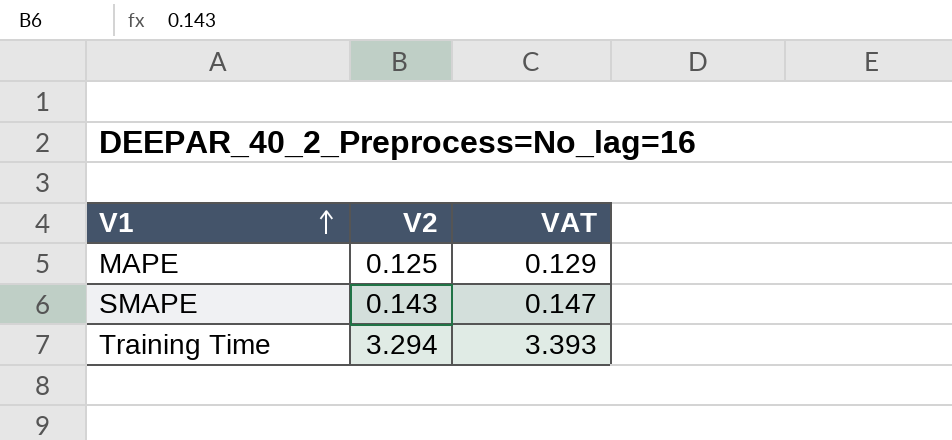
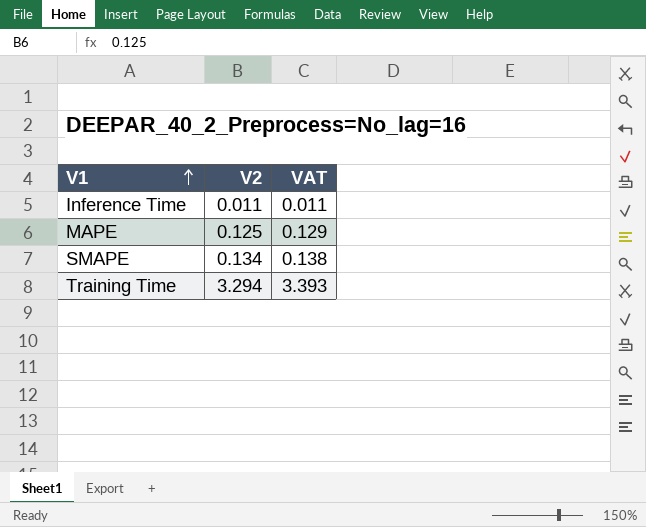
row Inference Time: none -> 0.011 | 0.011
SMAPE | V2: 0.143 -> 0.134
SMAPE | VAT: 0.147 -> 0.138

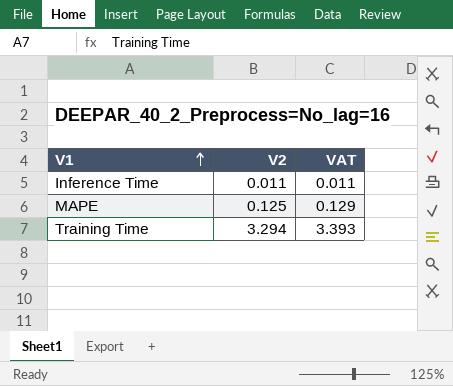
row SMAPE: 0.134 | 0.138 -> none

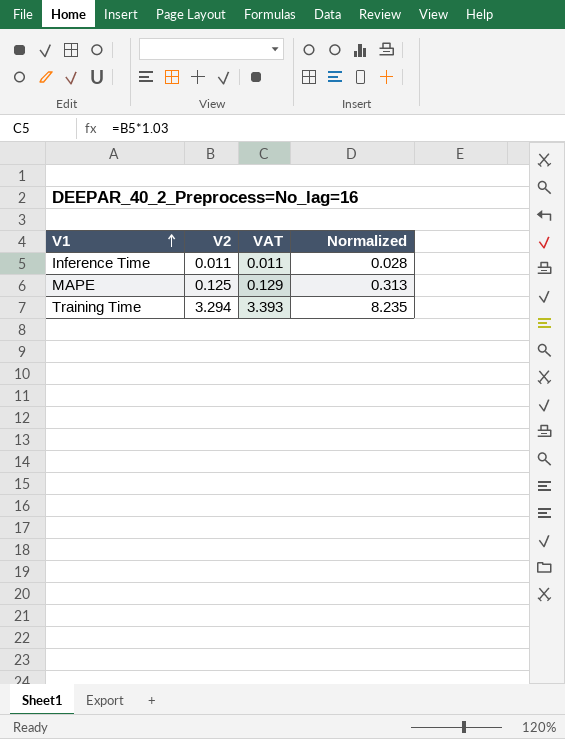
column Normalized | formula: none -> [V2] * 2.5

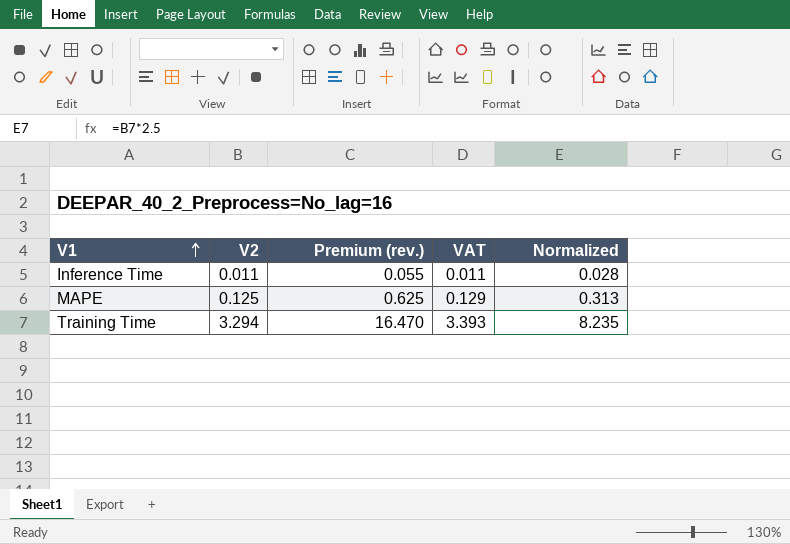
column Premium (rev.) | formula: none -> [V2] * 5

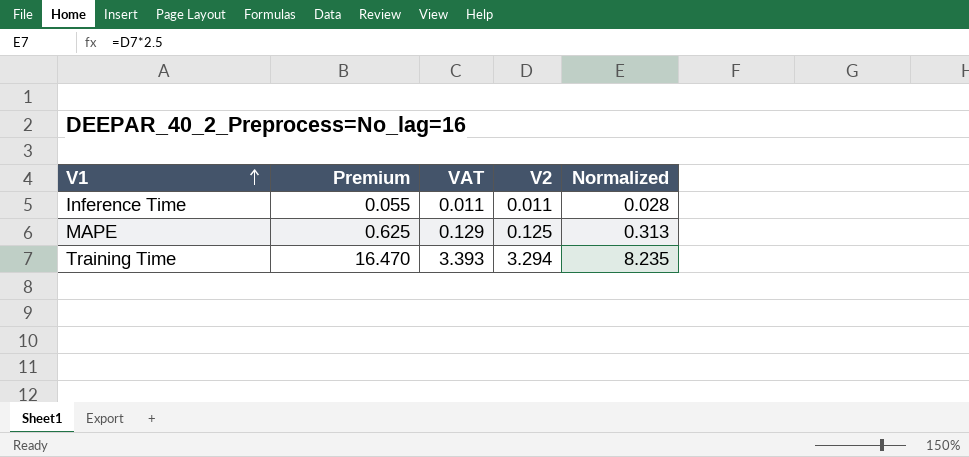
column name: Premium (rev.) -> Premium
column V2 | position: 2 -> 4

